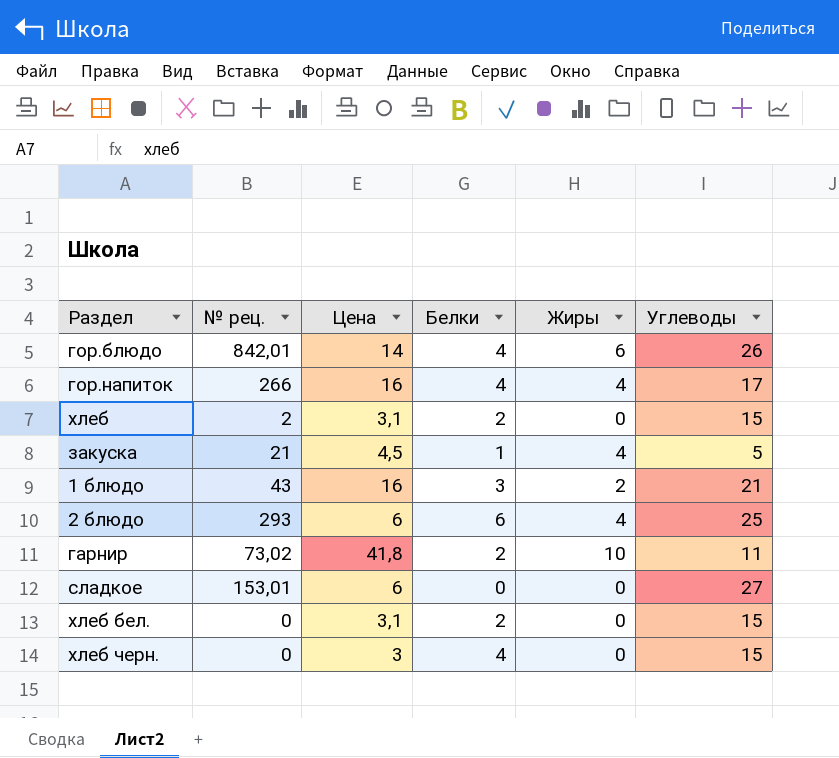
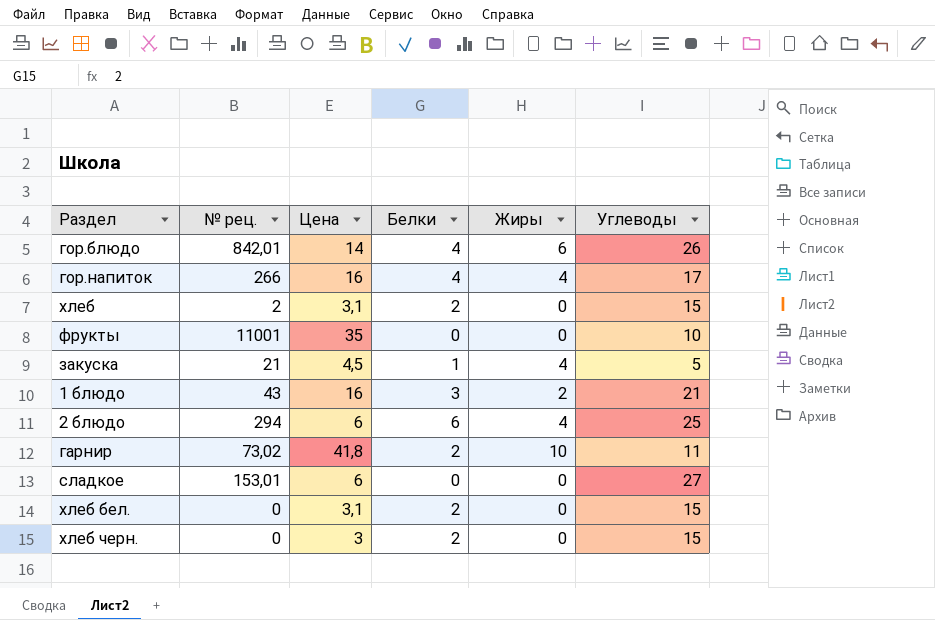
row фрукты: none -> 11001 | 35 | 0 | 0 | 10
2 блюдо | № рец.: 293 -> 294
хлеб черн. | Белки: 4 -> 2

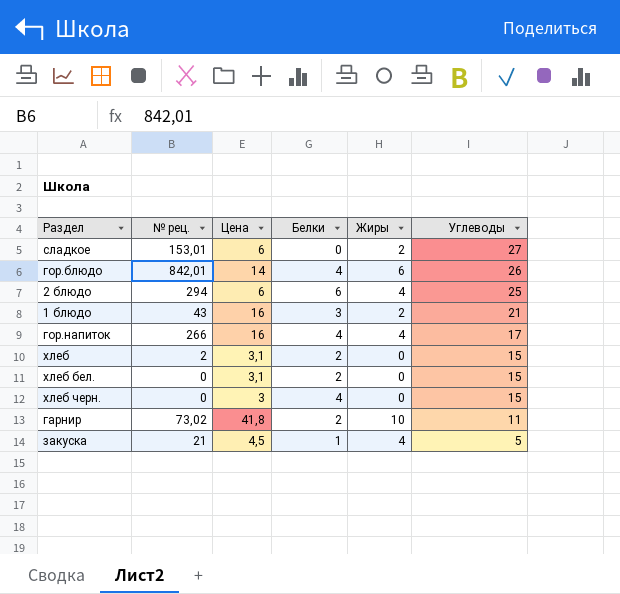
row order: none -> Углеводы descending
row фрукты: 11001 | 35 | 0 | 0 | 10 -> none
сладкое | Жиры: 0 -> 2
хлеб черн. | Белки: 2 -> 4

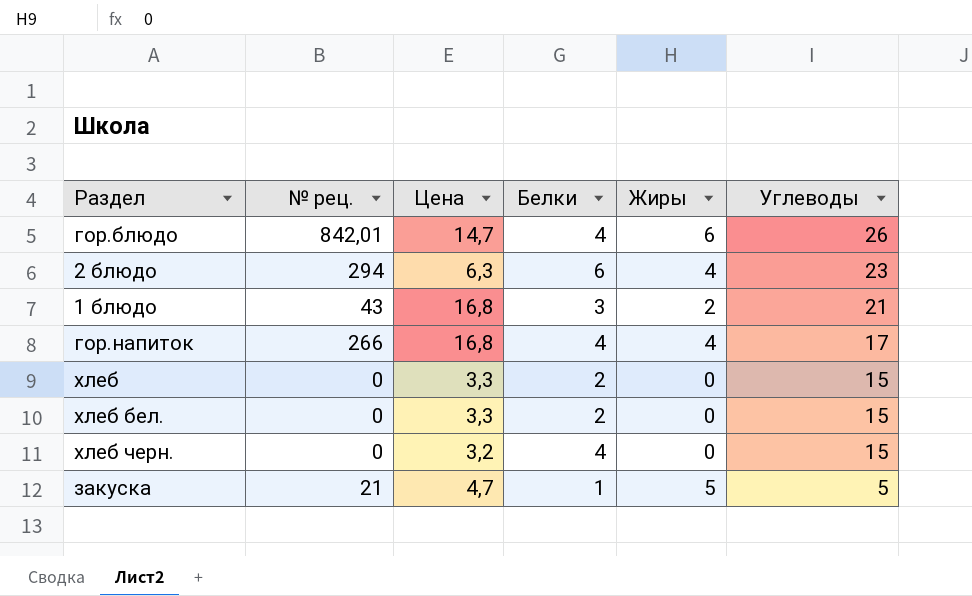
row сладкое: 153,01 | 6 | 0 | 2 | 27 -> none
row гарнир: 73,02 | 41,8 | 2 | 10 | 11 -> none
гор.блюдо | Цена: 14 -> 14,7
2 блюдо | Цена: 6 -> 6,3
2 блюдо | Углеводы: 25 -> 23
1 блюдо | Цена: 16 -> 16,8
гор.напиток | Цена: 16 -> 16,8
хлеб | № рец.: 2 -> 0
хлеб | Цена: 3,1 -> 3,3
хлеб бел. | Цена: 3,1 -> 3,3
хлеб черн. | Цена: 3 -> 3,2
закуска | Цена: 4,5 -> 4,7
закуска | Жиры: 4 -> 5

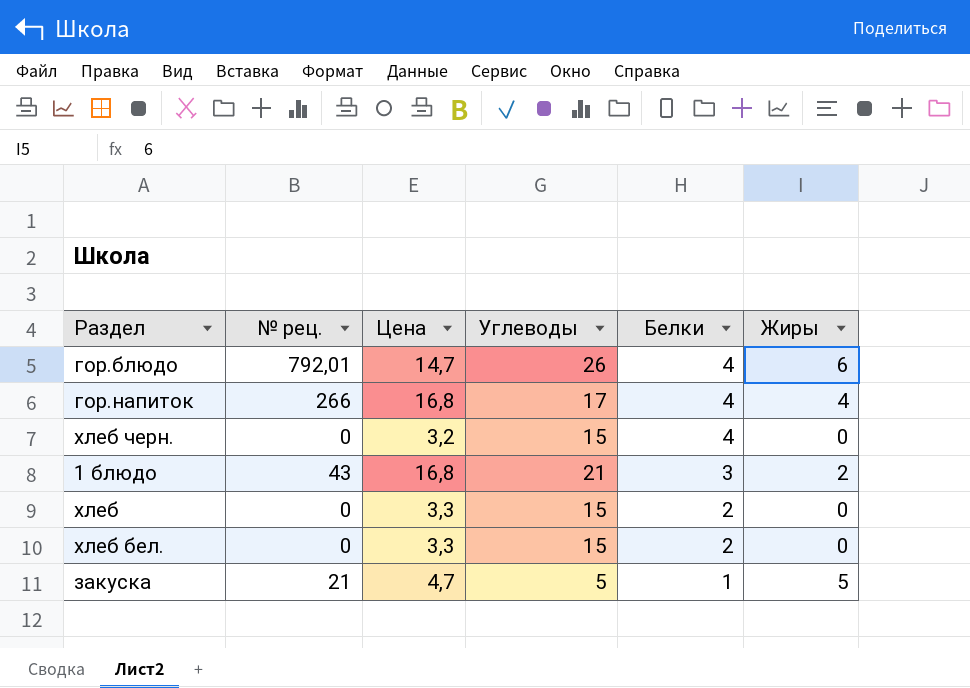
row order: Углеводы descending -> Белки descending
column Углеводы | position: 6 -> 4
row 2 блюдо: 294 | 6,3 | 6 | 4 | 23 -> none
гор.блюдо | № рец.: 842,01 -> 792,01

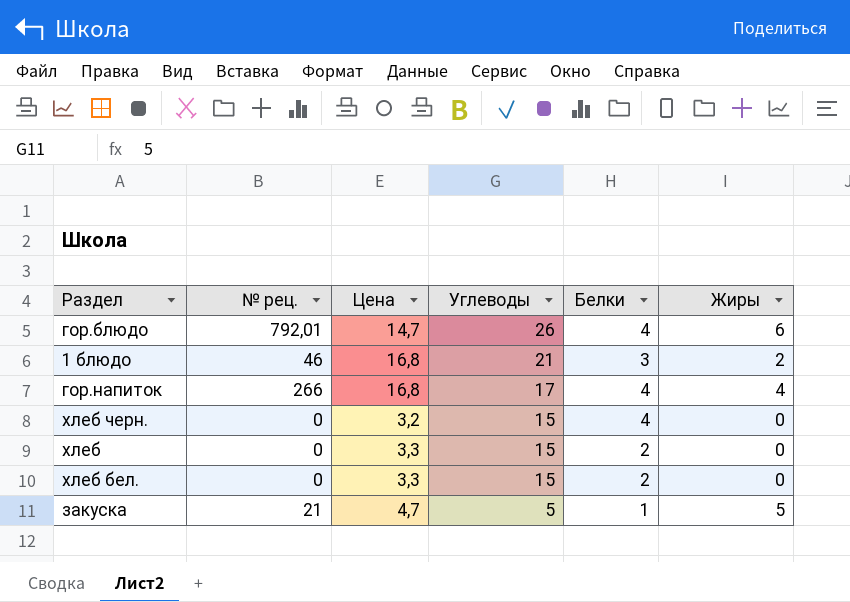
row order: Белки descending -> Углеводы descending
1 блюдо | № рец.: 43 -> 46

